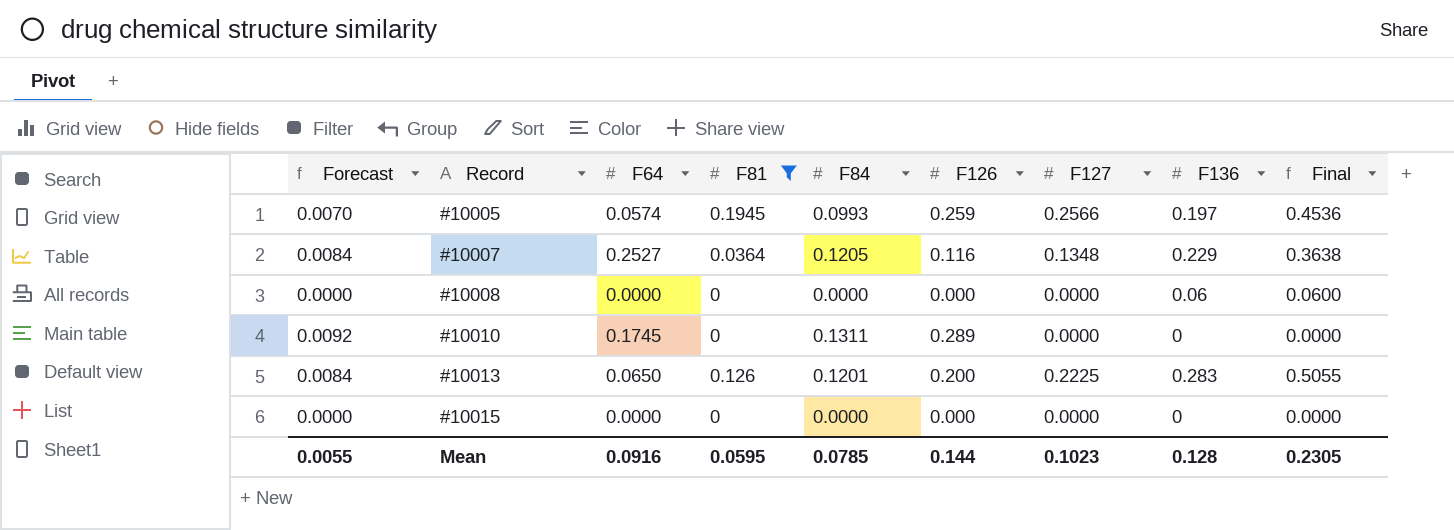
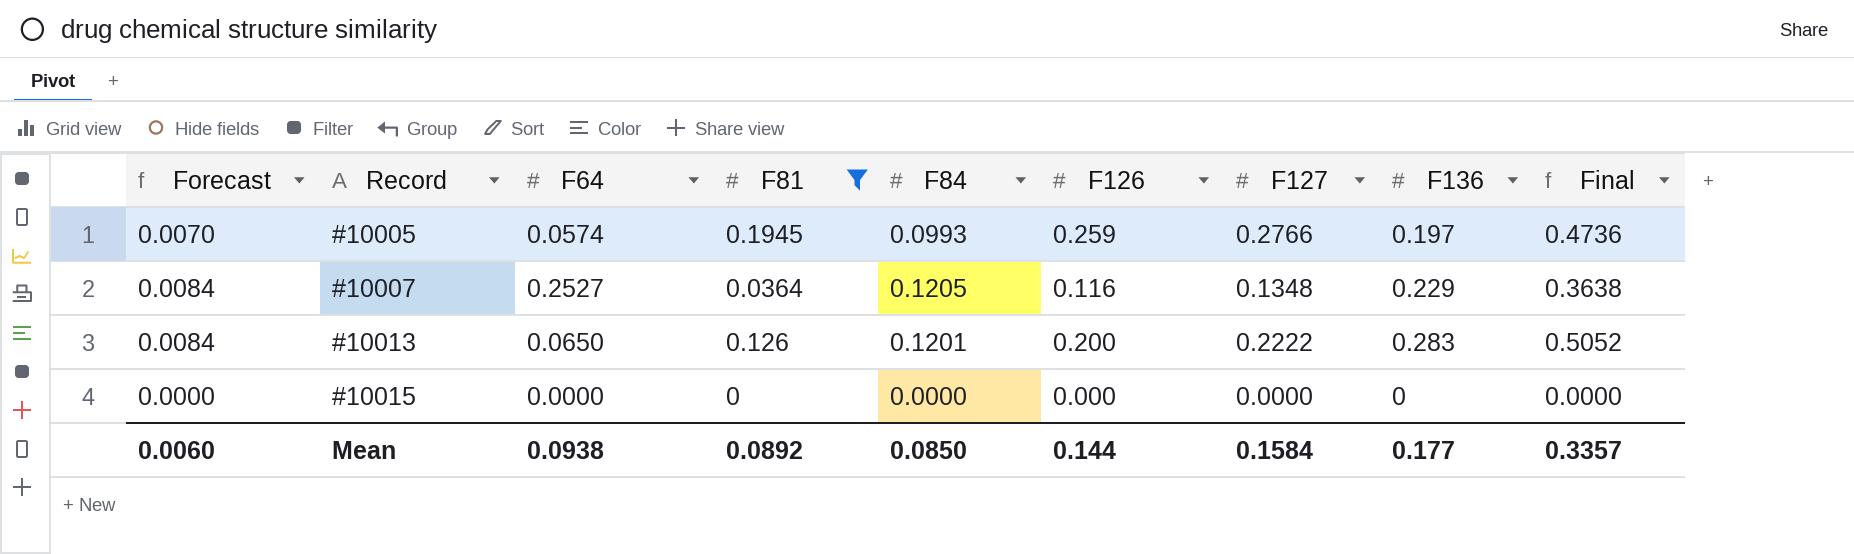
row #10008: 0.0000 | 0.0000 | 0 | 0.0000 | 0.000 | 0.0000 | 0.06 | 0.0600 -> none
row #10010: 0.0092 | 0.1745 | 0 | 0.1311 | 0.289 | 0.0000 | 0 | 0.0000 -> none
#10005 | F127: 0.2566 -> 0.2766
#10005 | Final: 0.4536 -> 0.4736
#10013 | F127: 0.2225 -> 0.2222
#10013 | Final: 0.5055 -> 0.5052
Mean | Forecast: 0.0055 -> 0.0060
Mean | F64: 0.0916 -> 0.0938
Mean | F81: 0.0595 -> 0.0892
Mean | F84: 0.0785 -> 0.0850
Mean | F127: 0.1023 -> 0.1584
Mean | F136: 0.128 -> 0.177
Mean | Final: 0.2305 -> 0.3357

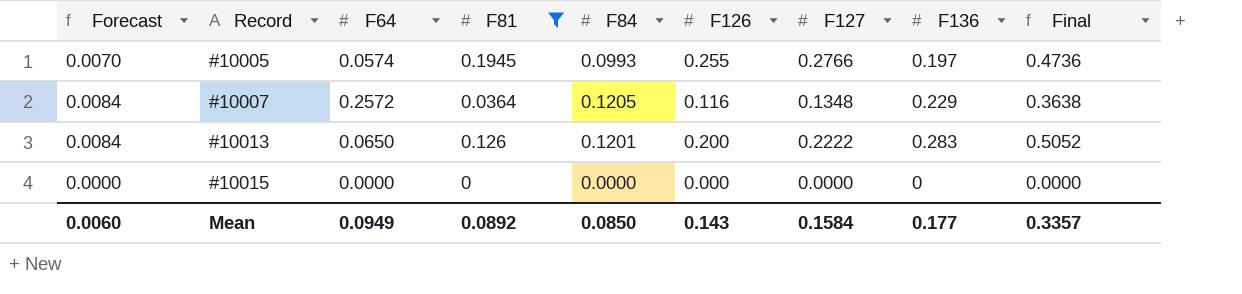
#10005 | F126: 0.259 -> 0.255
#10007 | F64: 0.2527 -> 0.2572
Mean | F64: 0.0938 -> 0.0949
Mean | F126: 0.144 -> 0.143

